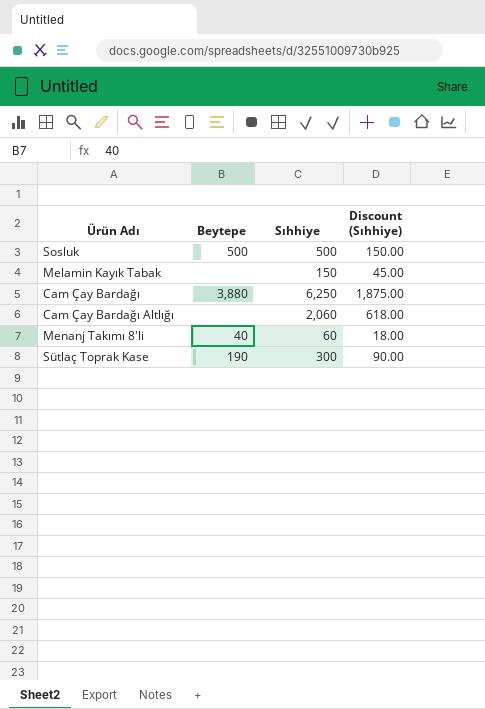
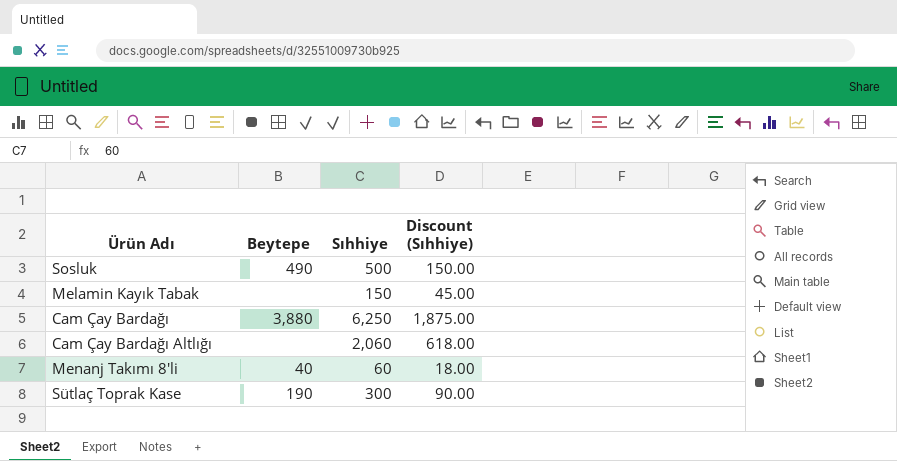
Sosluk | Beytepe: 500 -> 490

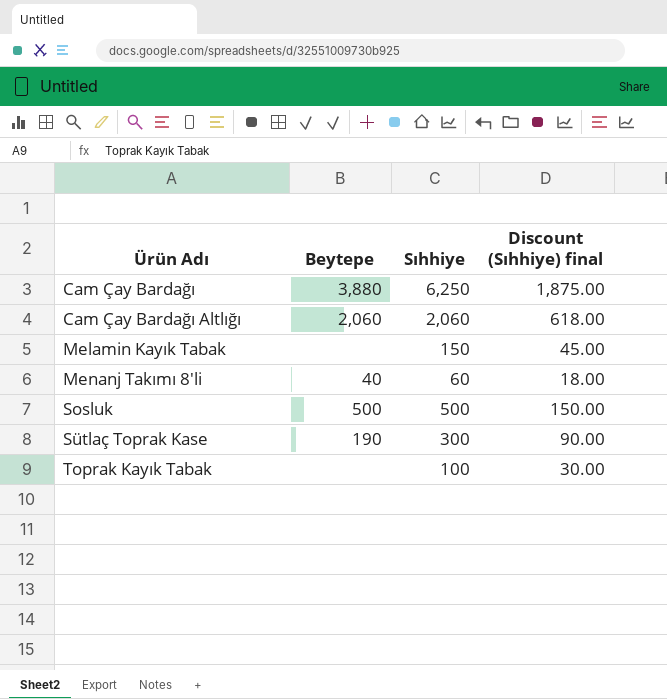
row order: none -> Ürün Adı ascending
column name: Discount (Sıhhiye) -> Discount (Sıhhiye) final
Cam Çay Bardağı Altlığı | Beytepe: none -> 2,060
Sosluk | Beytepe: 490 -> 500
row Toprak Kayık Tabak: none -> none | 100 | 30.00

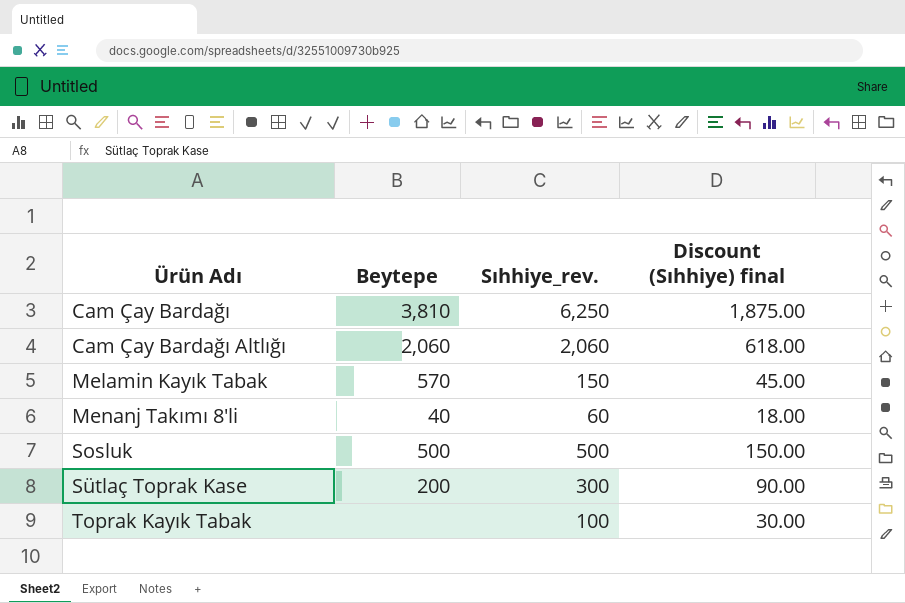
column name: Sıhhiye -> Sıhhiye_rev.
Cam Çay Bardağı | Beytepe: 3,880 -> 3,810
Melamin Kayık Tabak | Beytepe: none -> 570
Sütlaç Toprak Kase | Beytepe: 190 -> 200

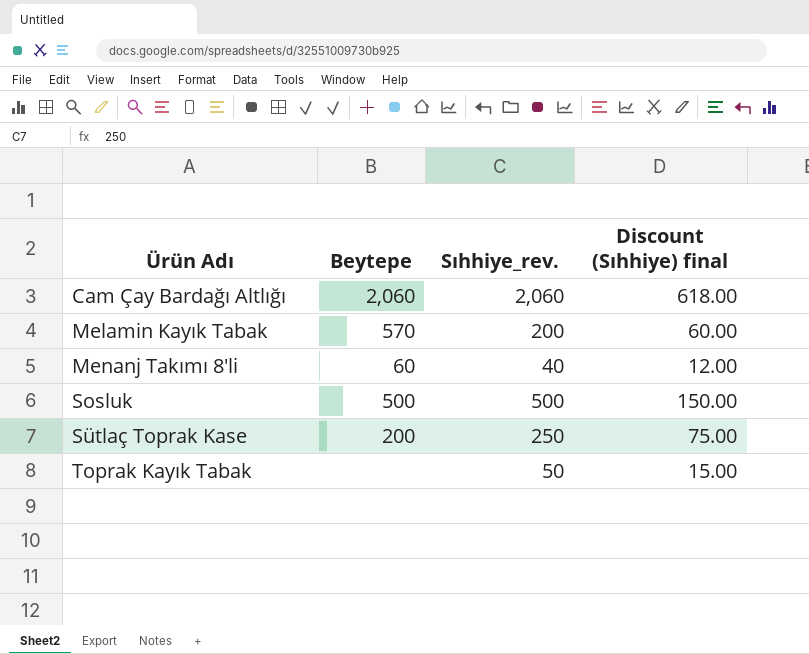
row Cam Çay Bardağı: 3,810 | 6,250 | 1,875.00 -> none
Melamin Kayık Tabak | Sıhhiye_rev.: 150 -> 200
Melamin Kayık Tabak | Discount (Sıhhiye) final: 45.00 -> 60.00
Menanj Takımı 8'li | Beytepe: 40 -> 60
Menanj Takımı 8'li | Sıhhiye_rev.: 60 -> 40
Menanj Takımı 8'li | Discount (Sıhhiye) final: 18.00 -> 12.00
Sütlaç Toprak Kase | Sıhhiye_rev.: 300 -> 250
Sütlaç Toprak Kase | Discount (Sıhhiye) final: 90.00 -> 75.00
Toprak Kayık Tabak | Sıhhiye_rev.: 100 -> 50
Toprak Kayık Tabak | Discount (Sıhhiye) final: 30.00 -> 15.00

